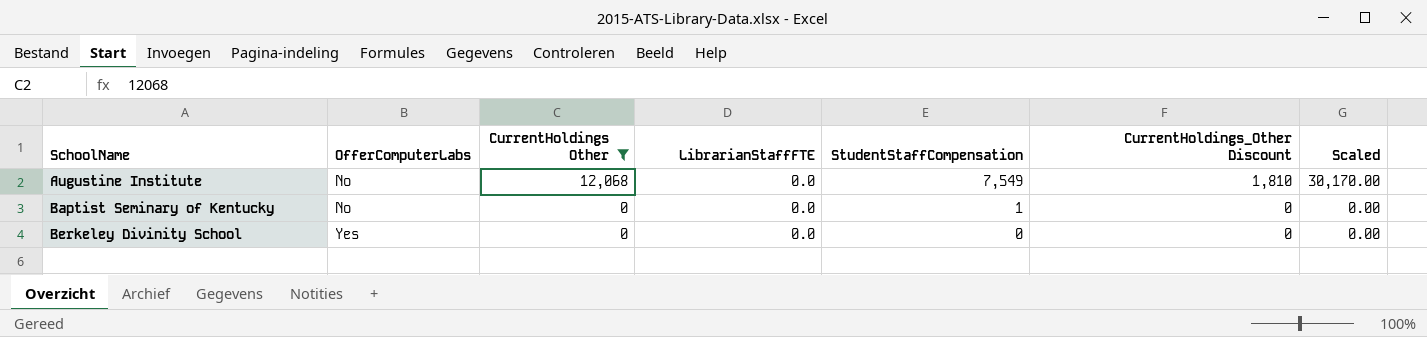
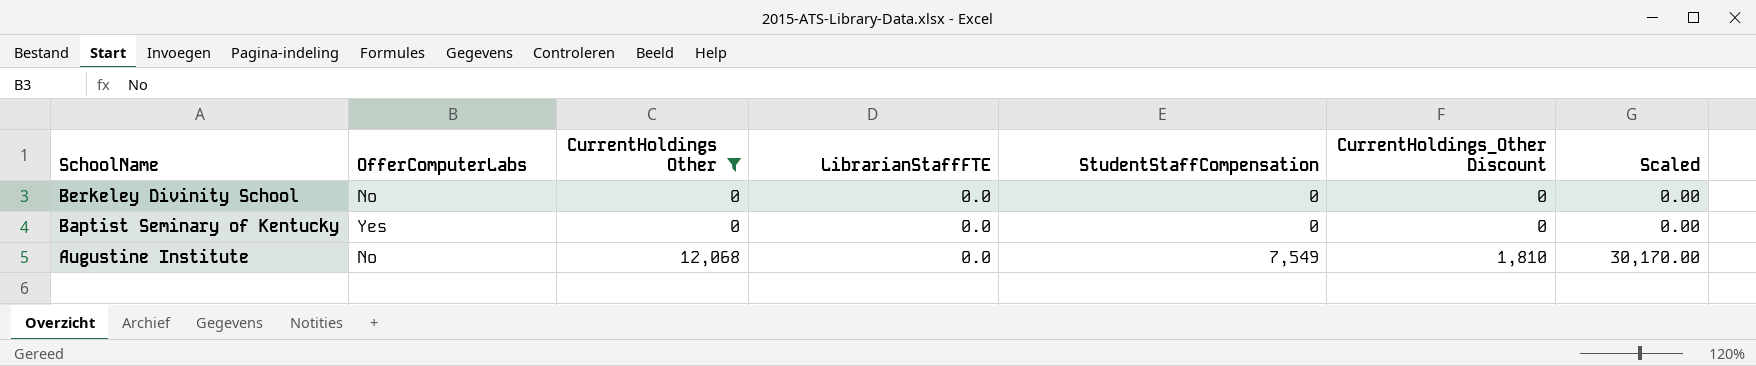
row order: SchoolName ascending -> SchoolName descending
Berkeley Divinity School | OfferComputerLabs: Yes -> No
Baptist Seminary of Kentucky | OfferComputerLabs: No -> Yes
Baptist Seminary of Kentucky | StudentStaffCompensation: 1 -> 0

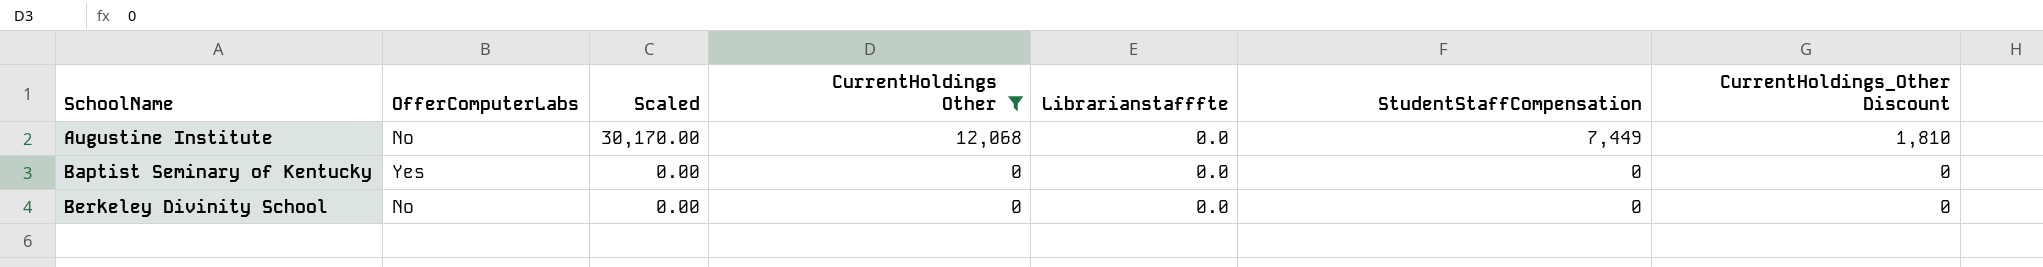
row order: SchoolName descending -> SchoolName ascending
column Scaled | position: 7 -> 3
column name: LibrarianStaffFTE -> Librarianstafffte
Augustine Institute | StudentStaffCompensation: 7,549 -> 7,449

